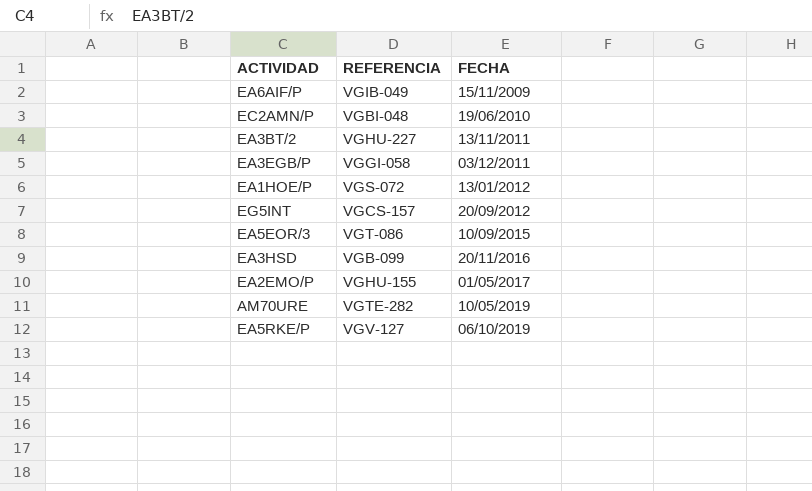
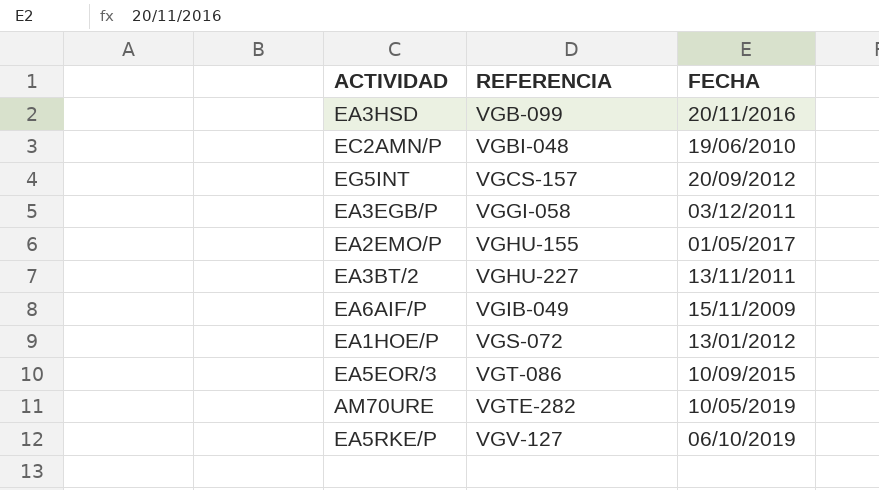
row order: FECHA ascending -> REFERENCIA ascending

